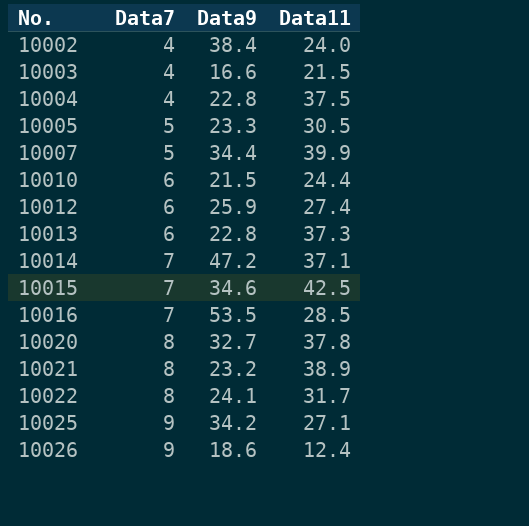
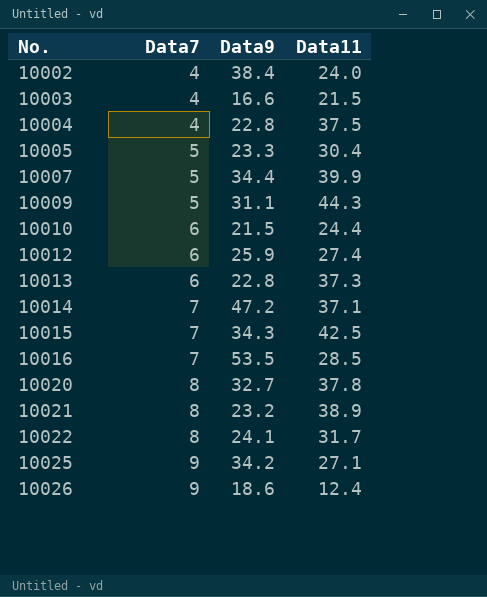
10005 | Data11: 30.5 -> 30.4
row 10009: none -> 5 | 31.1 | 44.3
10015 | Data9: 34.6 -> 34.3

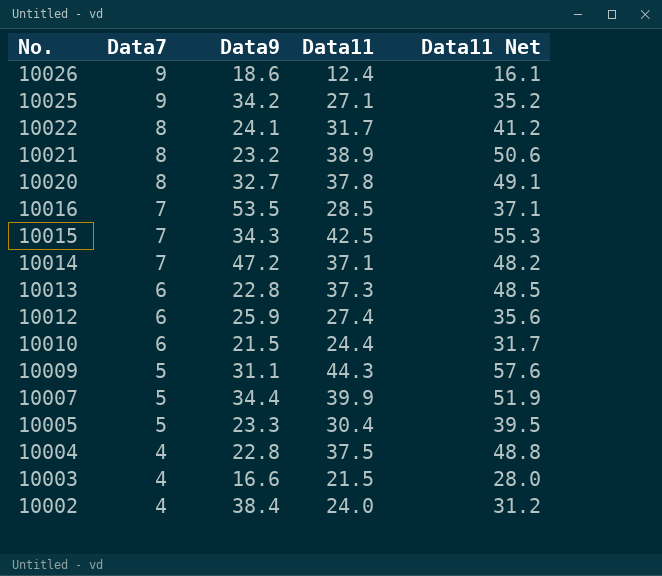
row order: No. ascending -> No. descending
column Data11 Net | formula: none -> [Data11] * 1.3

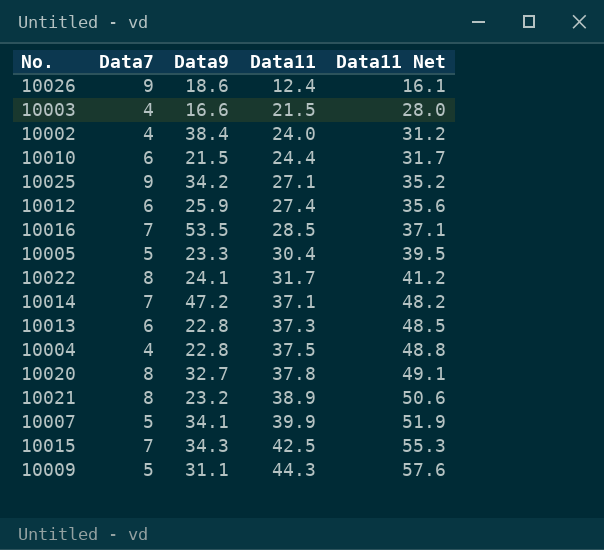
row order: No. descending -> Data11 ascending
10007 | Data9: 34.4 -> 34.1

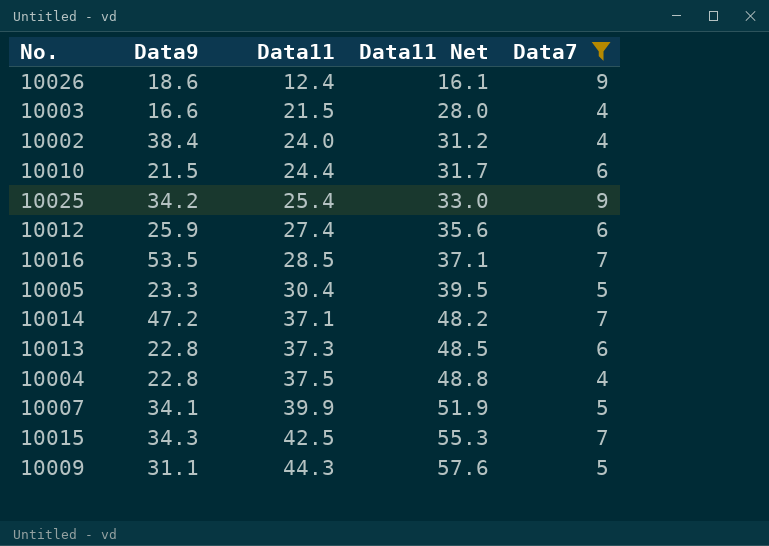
filter: none -> Data7 != 8
column Data7 | position: 2 -> 5
10025 | Data11: 27.1 -> 25.4
10025 | Data11 Net: 35.2 -> 33.0

